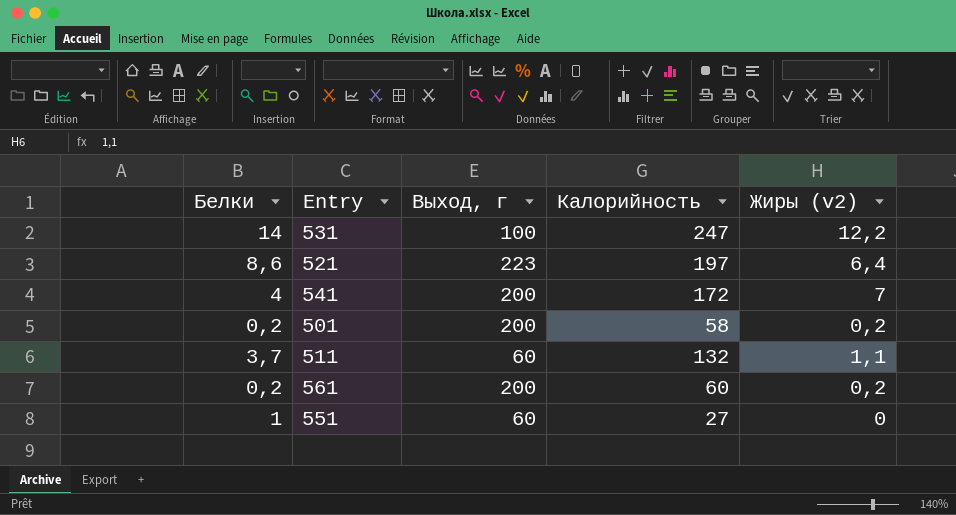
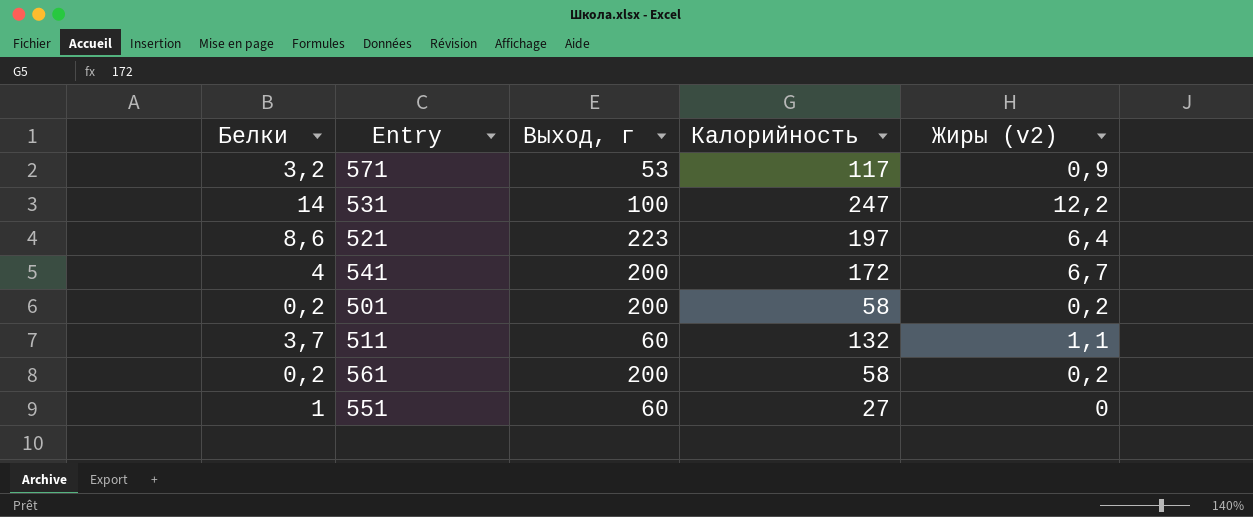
row 571: none -> 3,2 | 53 | 117 | 0,9
541 | Жиры (v2): 7 -> 6,7
561 | Калорийность: 60 -> 58

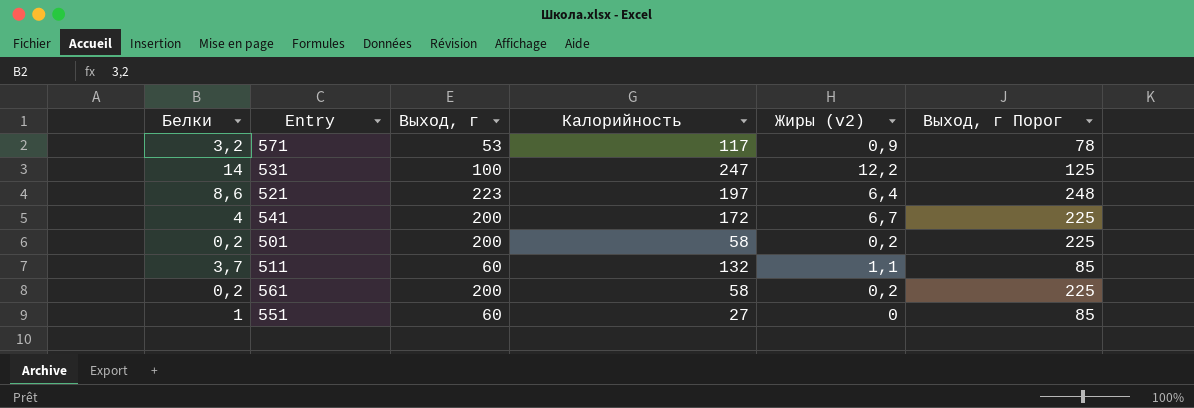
column Выход, г Порог | formula: none -> [Выход, г] + 25

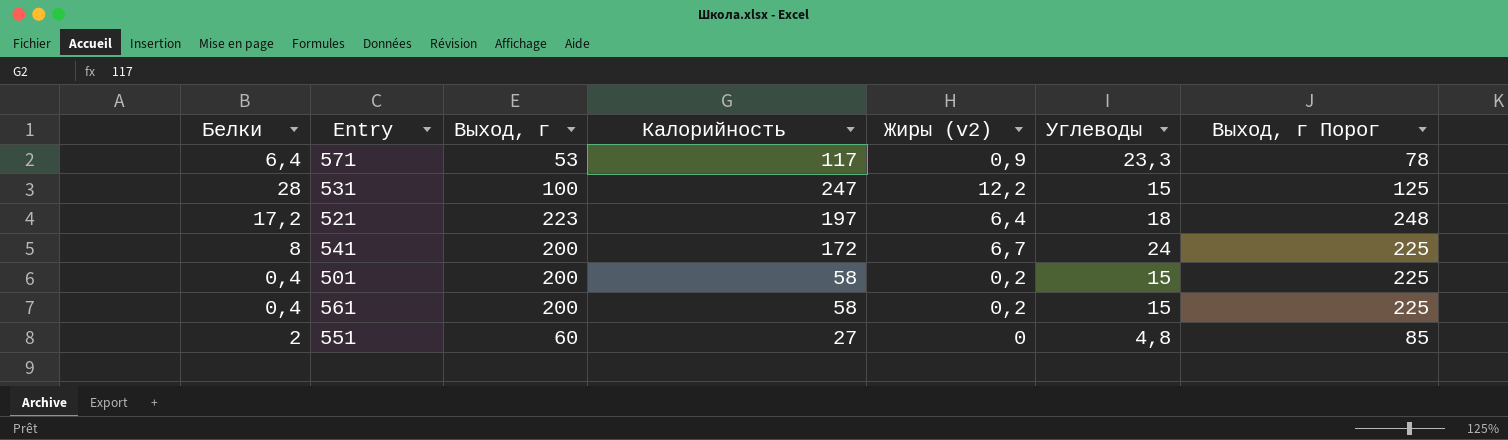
column Углеводы | position: none -> 6
row 511: 3,7 | 60 | 132 | 1,1 | 85 -> none
571 | Белки: 3,2 -> 6,4
531 | Белки: 14 -> 28
521 | Белки: 8,6 -> 17,2
541 | Белки: 4 -> 8
501 | Белки: 0,2 -> 0,4
561 | Белки: 0,2 -> 0,4
551 | Белки: 1 -> 2

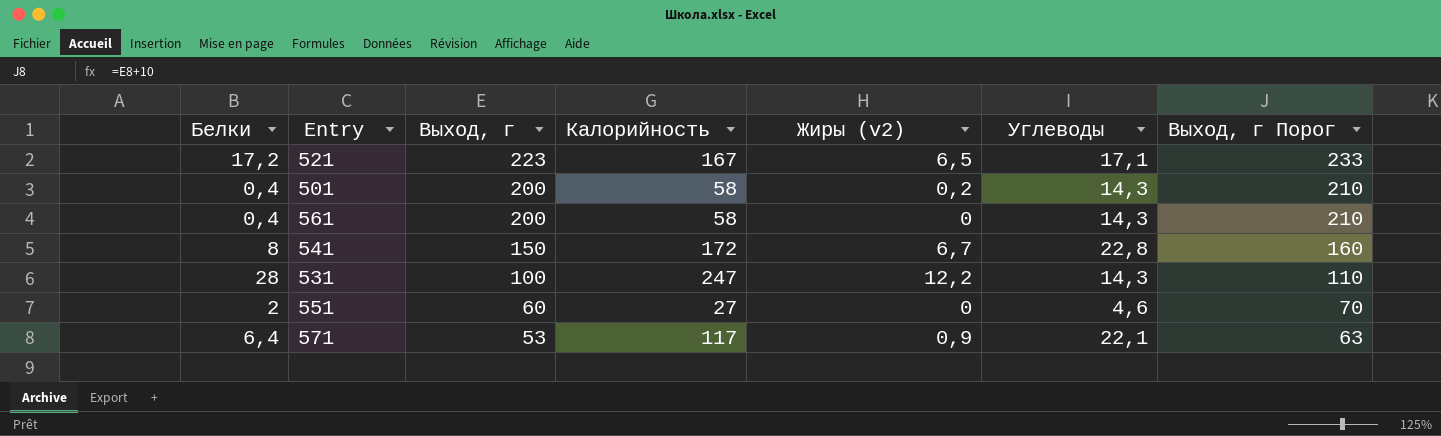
row order: none -> Выход, г descending
column Выход, г Порог | formula: [Выход, г] + 25 -> [Выход, г] + 10
521 | Калорийность: 197 -> 167
521 | Жиры (v2): 6,4 -> 6,5
521 | Углеводы: 18 -> 17,1
501 | Углеводы: 15 -> 14,3
561 | Жиры (v2): 0,2 -> 0
561 | Углеводы: 15 -> 14,3
541 | Выход, г: 200 -> 150
541 | Углеводы: 24 -> 22,8
531 | Углеводы: 15 -> 14,3
551 | Углеводы: 4,8 -> 4,6
571 | Углеводы: 23,3 -> 22,1

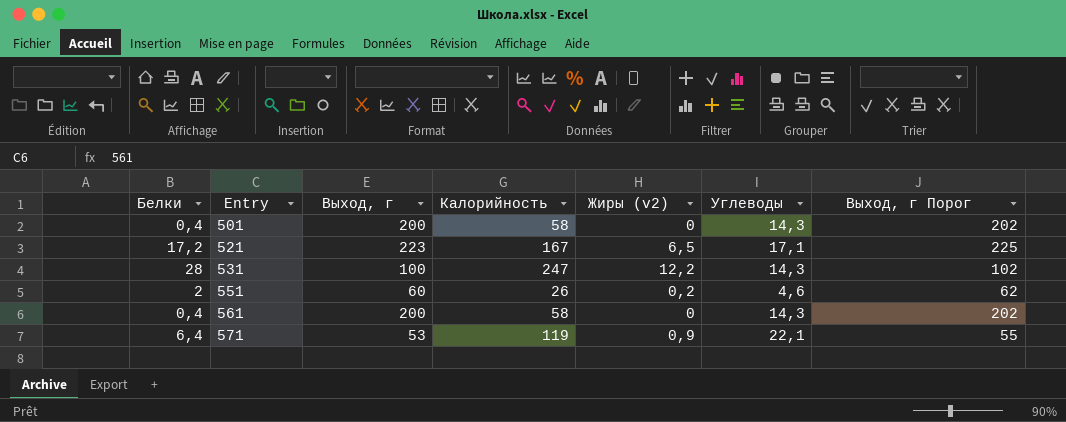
row order: Выход, г descending -> Entry ascending
column Выход, г Порог | formula: [Выход, г] + 10 -> [Выход, г] + 2
row 541: 8 | 150 | 172 | 6,7 | 22,8 | 160 -> none
501 | Жиры (v2): 0,2 -> 0
551 | Калорийность: 27 -> 26
551 | Жиры (v2): 0 -> 0,2
571 | Калорийность: 117 -> 119

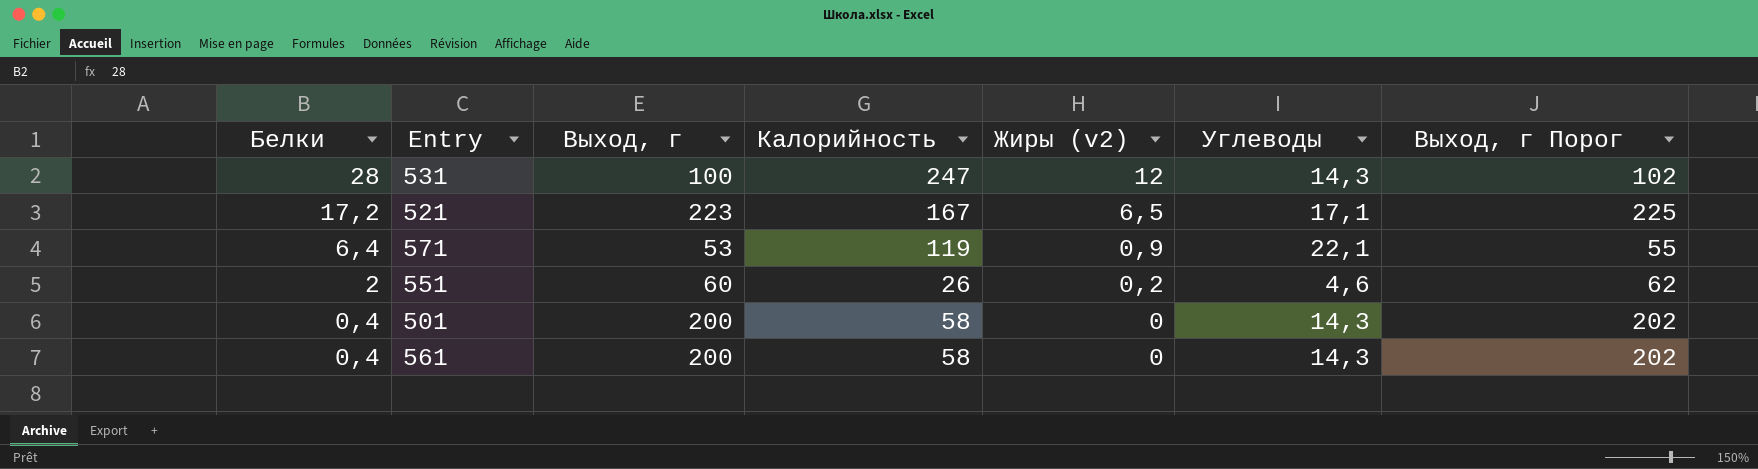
row order: Entry ascending -> Белки descending
531 | Жиры (v2): 12,2 -> 12

